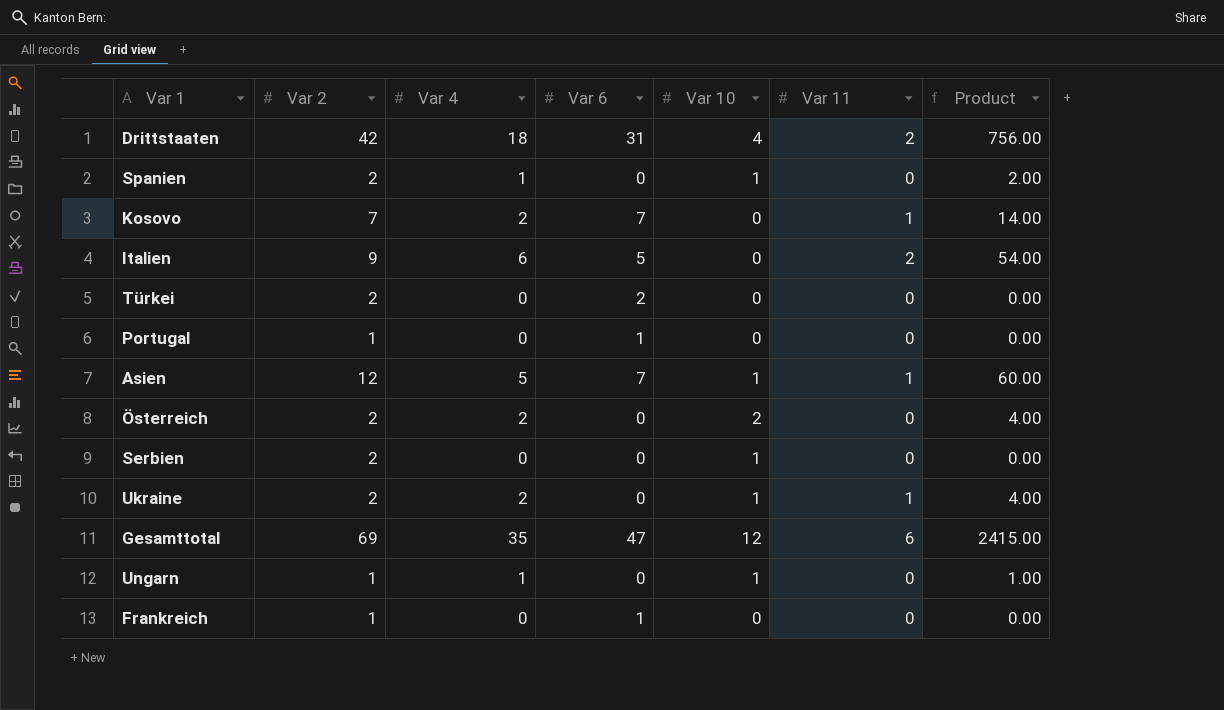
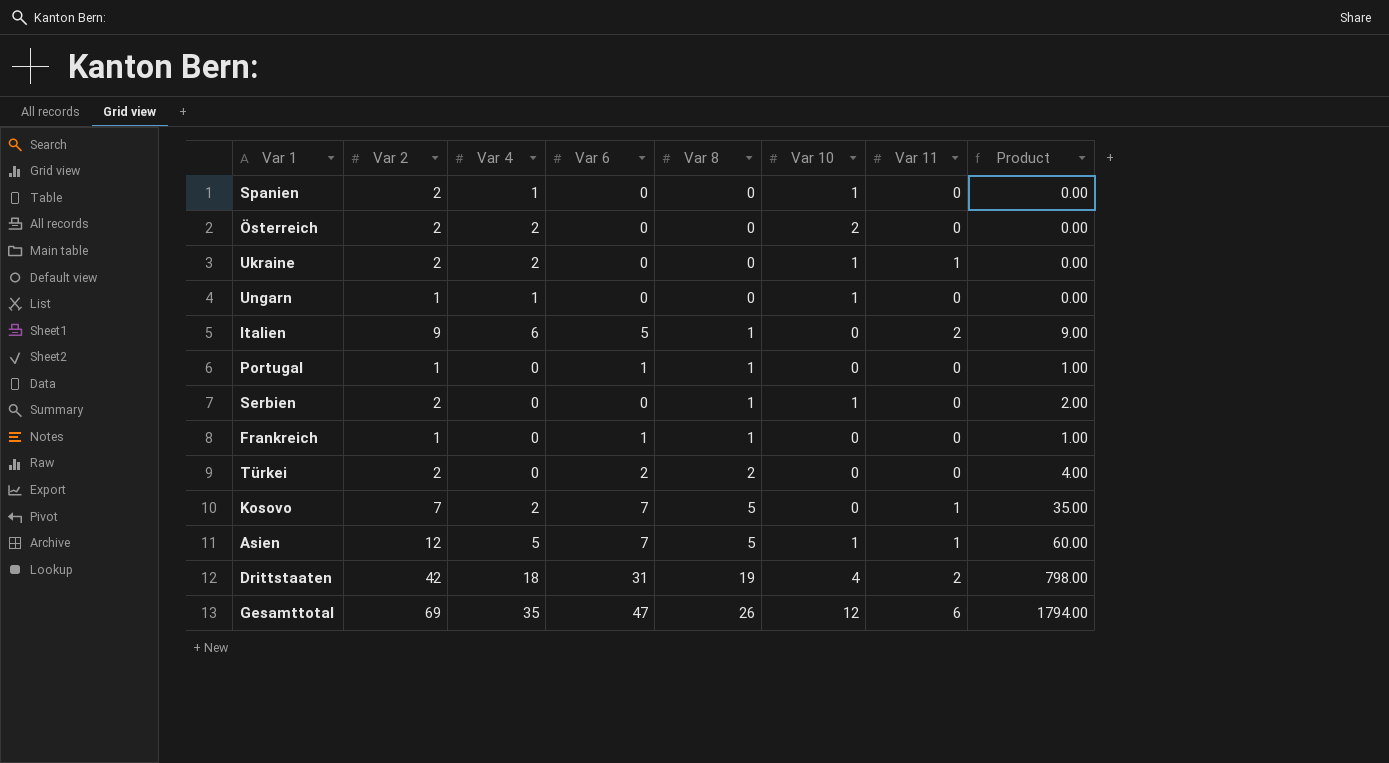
row order: none -> Var 8 ascending
column Var 8 | position: none -> 5
column Product | formula: [Var 2] * [Var 4] -> [Var 2] * [Var 8]

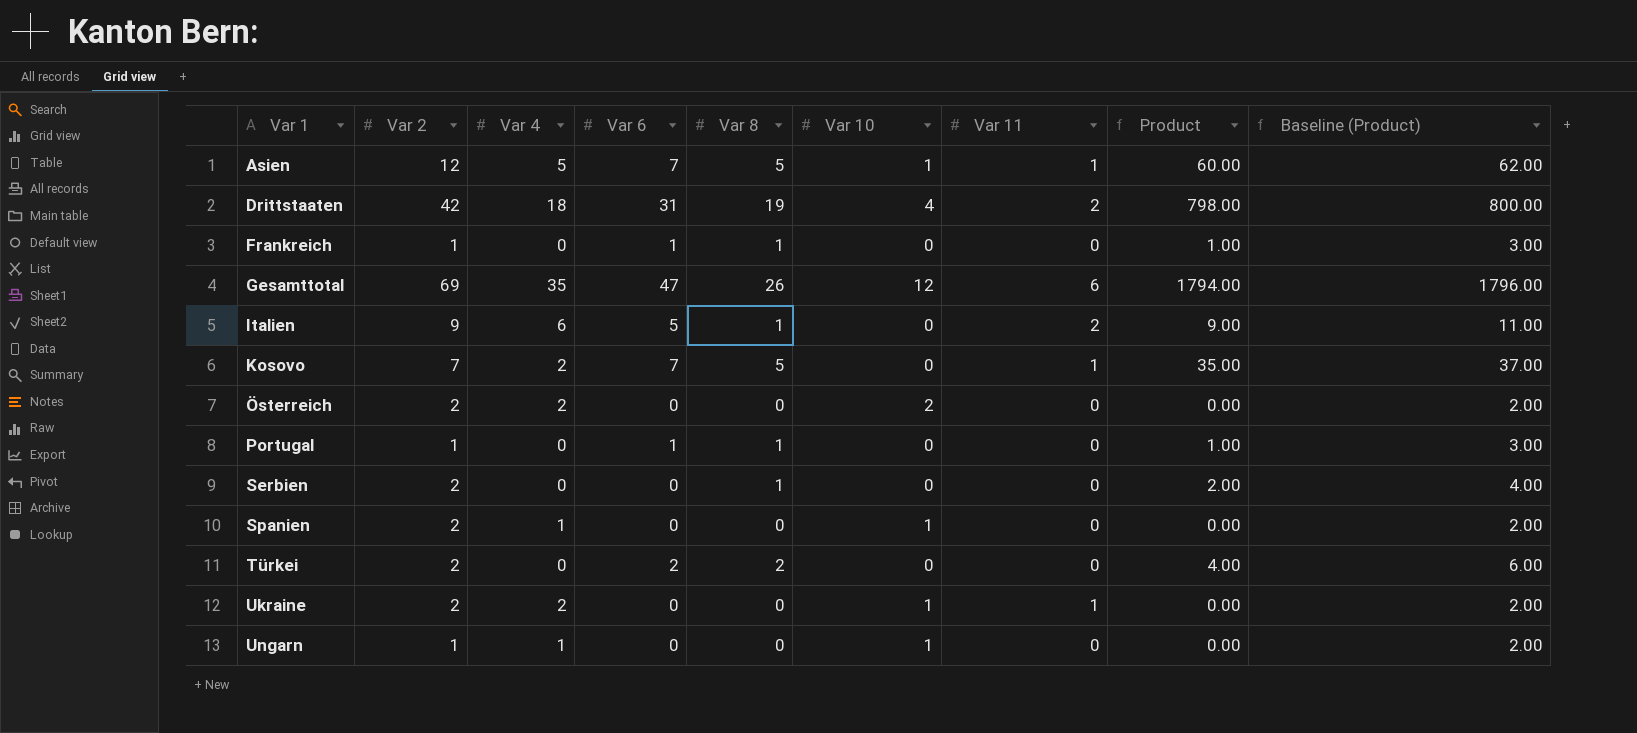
row order: Var 8 ascending -> Var 1 ascending
column Baseline (Product) | formula: none -> [Product] + 2
Serbien | Var 10: 1 -> 0

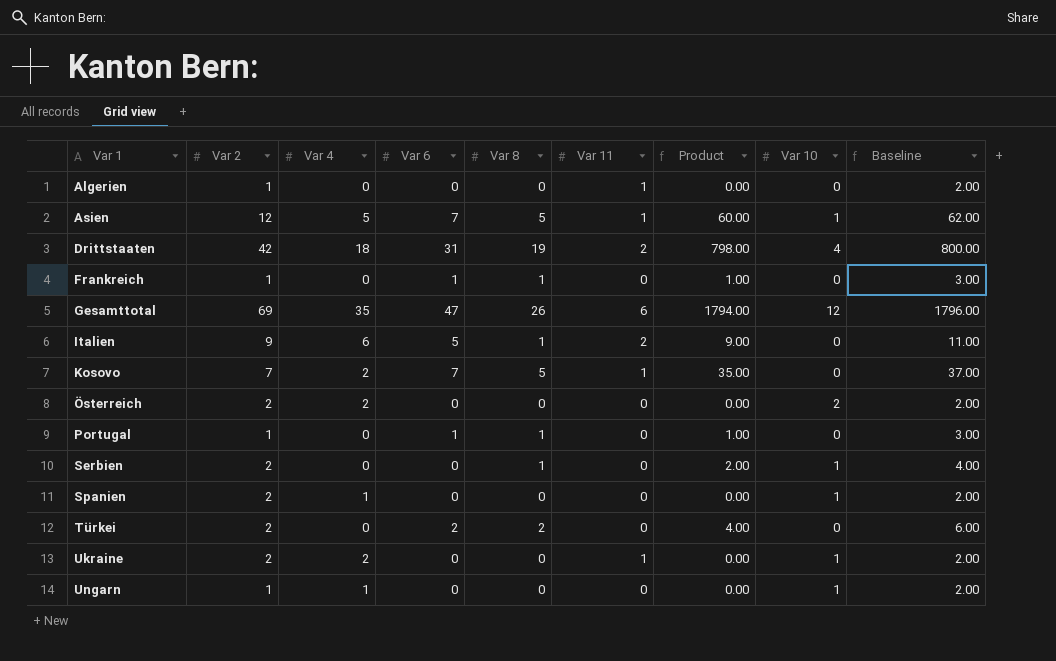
column Var 10 | position: 6 -> 8
column name: Baseline (Product) -> Baseline
row Algerien: none -> 1 | 0 | 0 | 0 | 1 | 0.00 | 0 | 2.00
Serbien | Var 10: 0 -> 1

